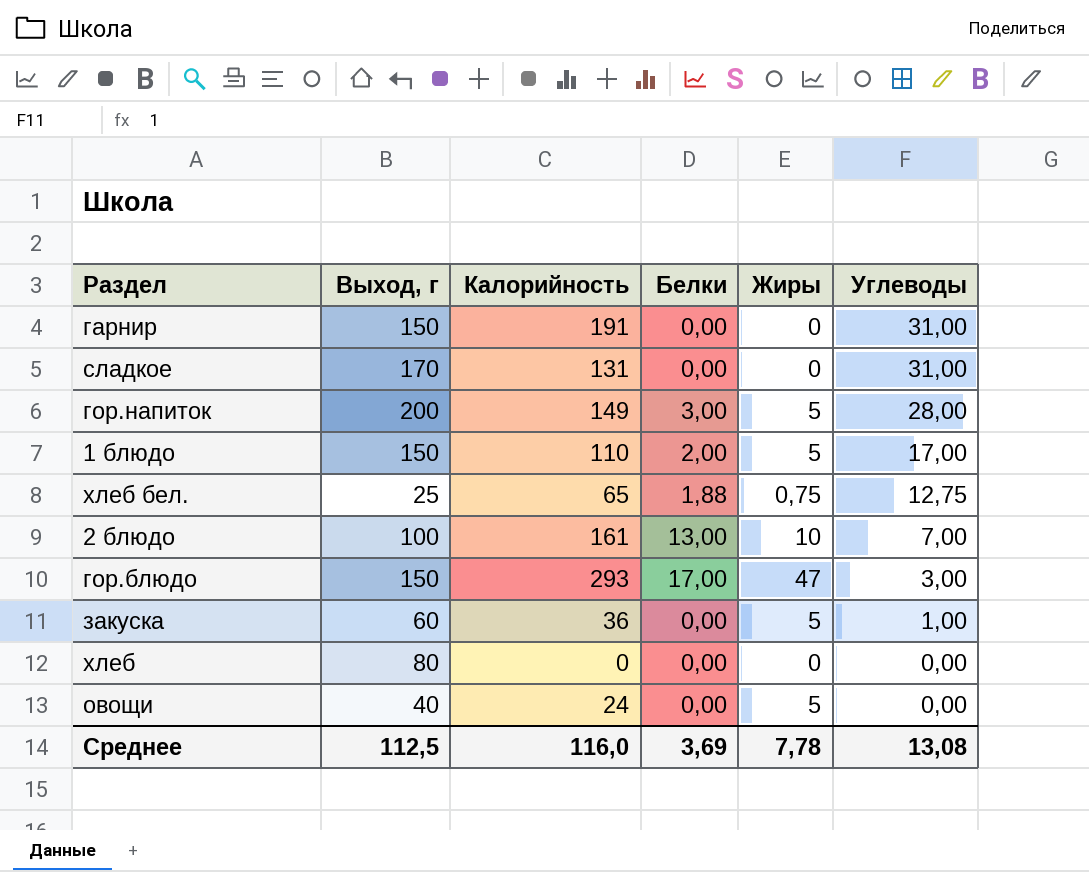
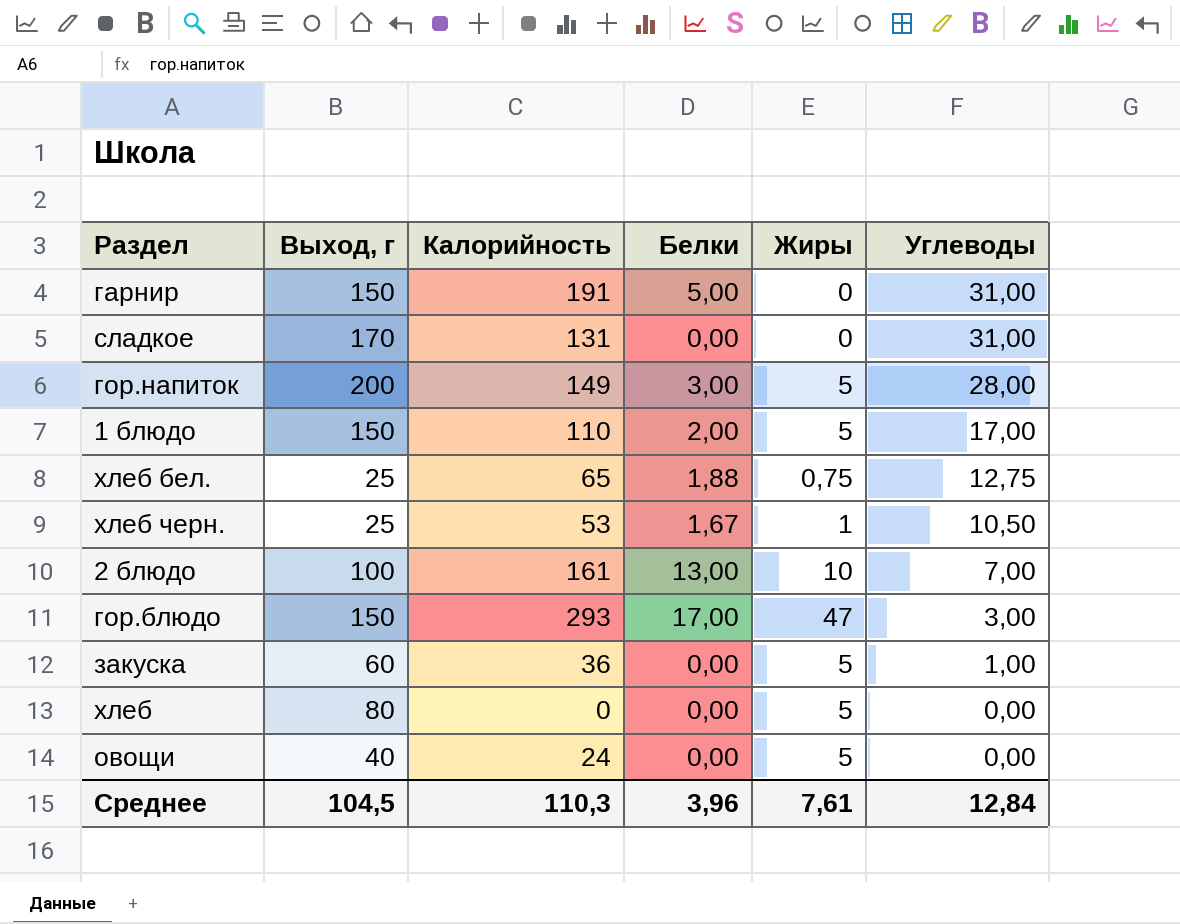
гарнир | Белки: 0,00 -> 5,00
row хлеб черн.: none -> 25 | 53 | 1,67 | 1 | 10,50
хлеб | Жиры: 0 -> 5
Среднее | Выход, г: 112,5 -> 104,5
Среднее | Калорийность: 116,0 -> 110,3
Среднее | Белки: 3,69 -> 3,96
Среднее | Жиры: 7,78 -> 7,61
Среднее | Углеводы: 13,08 -> 12,84

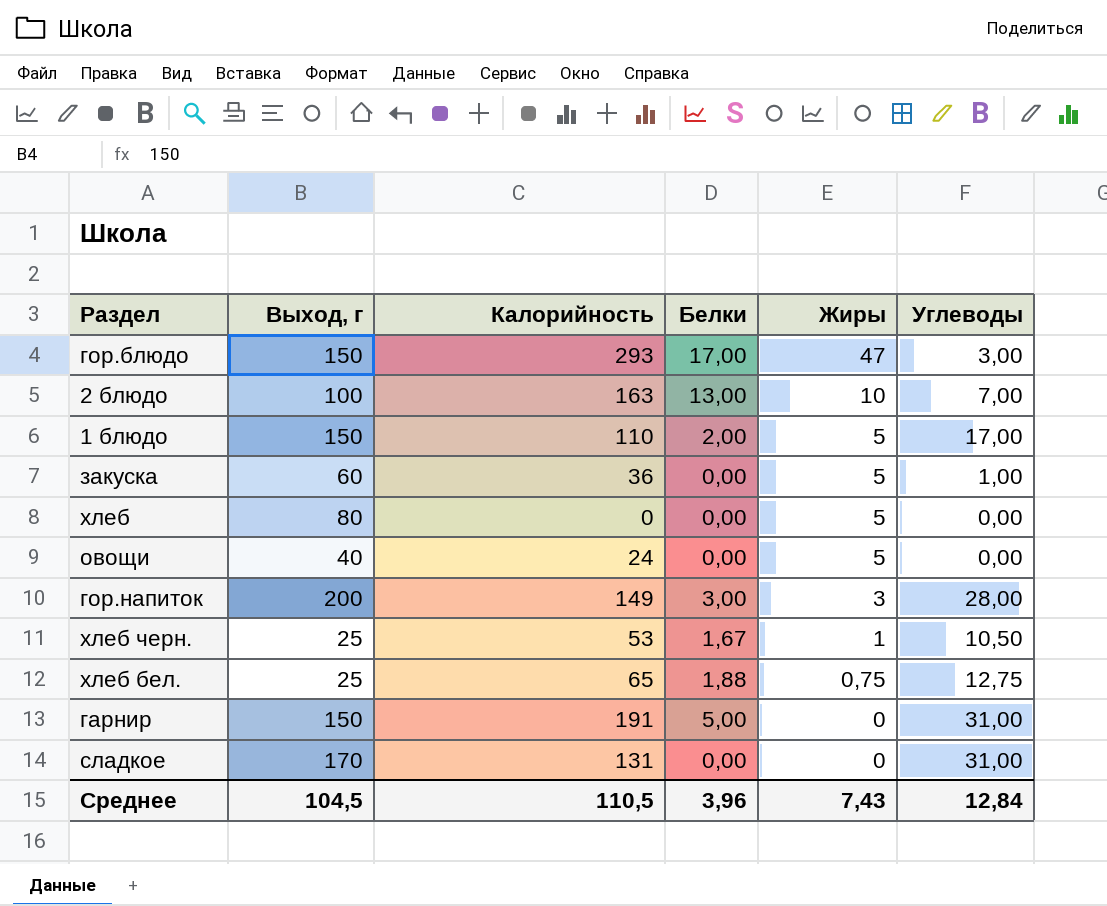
row order: Углеводы descending -> Жиры descending
2 блюдо | Калорийность: 161 -> 163
гор.напиток | Жиры: 5 -> 3
Среднее | Калорийность: 110,3 -> 110,5
Среднее | Жиры: 7,61 -> 7,43

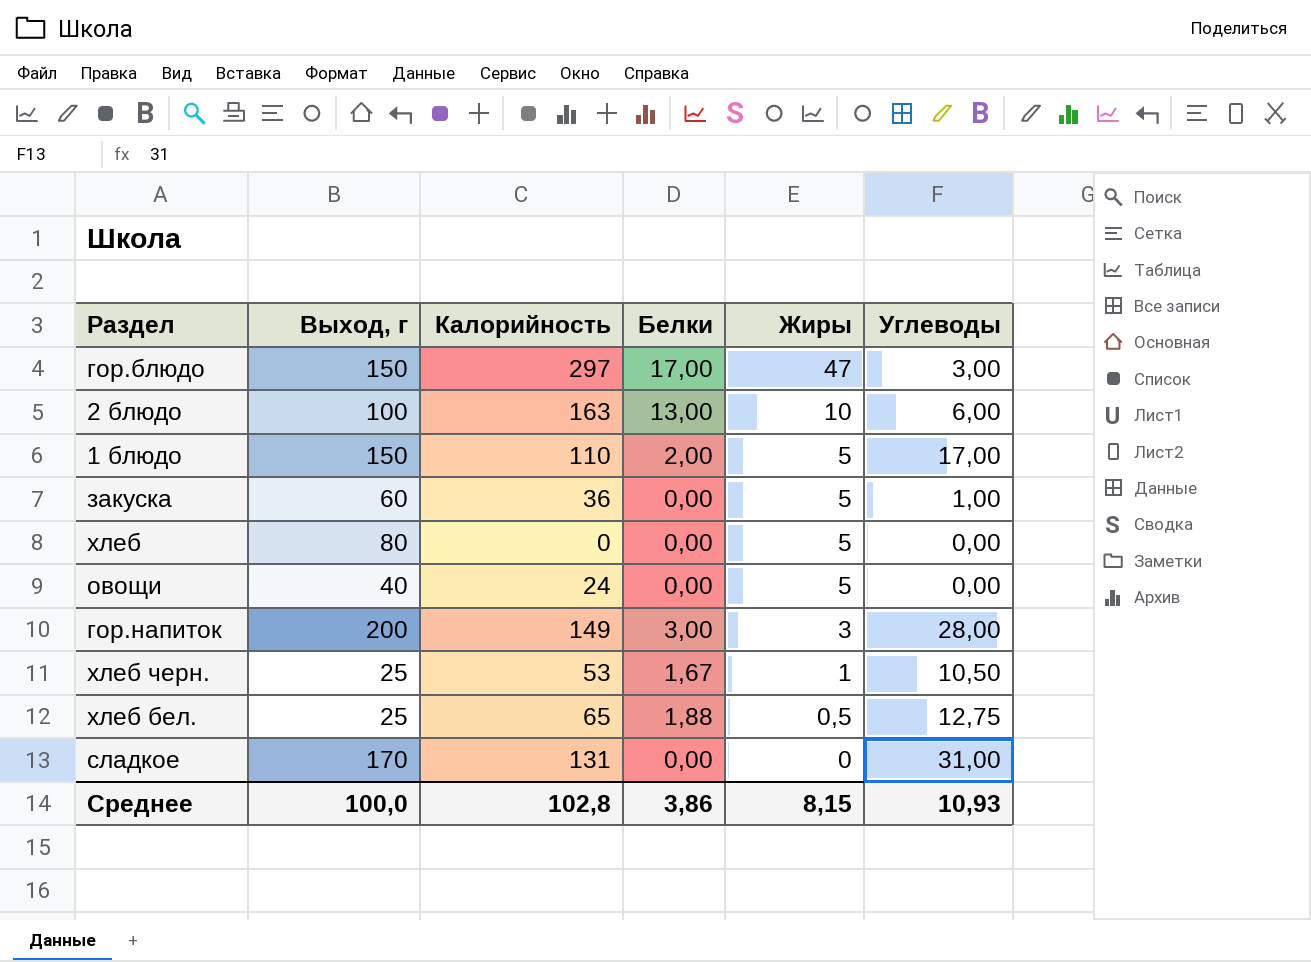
row гарнир: 150 | 191 | 5,00 | 0 | 31,00 -> none
гор.блюдо | Калорийность: 293 -> 297
2 блюдо | Углеводы: 7,00 -> 6,00
хлеб бел. | Жиры: 0,75 -> 0,5
Среднее | Выход, г: 104,5 -> 100,0
Среднее | Калорийность: 110,5 -> 102,8
Среднее | Белки: 3,96 -> 3,86
Среднее | Жиры: 7,43 -> 8,15
Среднее | Углеводы: 12,84 -> 10,93

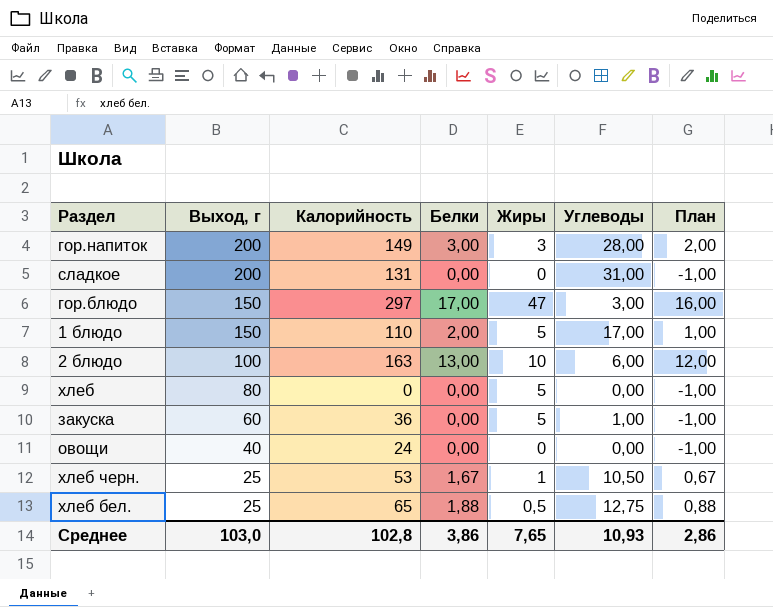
row order: Жиры descending -> Выход, г descending
column План | formula: none -> [Белки] - 1
сладкое | Выход, г: 170 -> 200
овощи | Жиры: 5 -> 0
Среднее | Выход, г: 100,0 -> 103,0
Среднее | Жиры: 8,15 -> 7,65

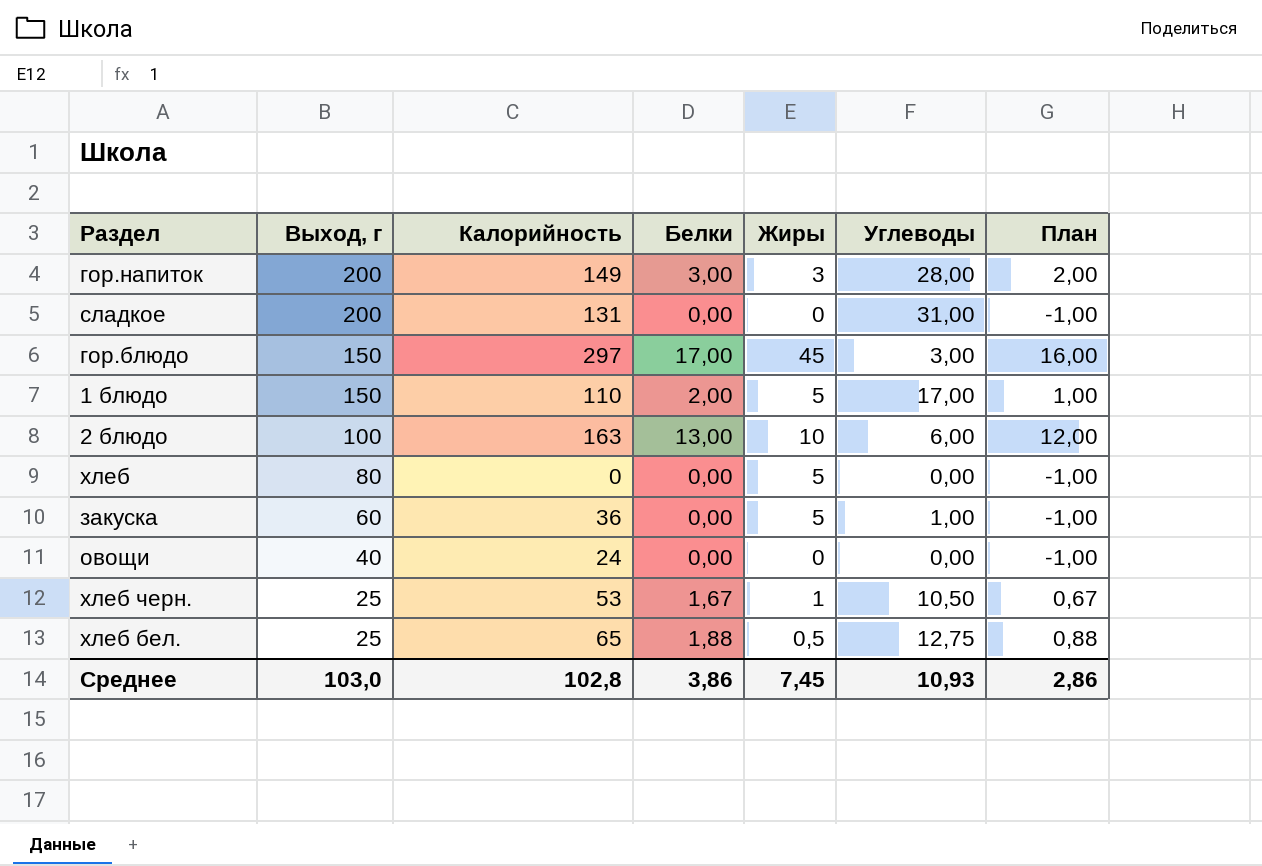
гор.блюдо | Жиры: 47 -> 45
Среднее | Жиры: 7,65 -> 7,45

